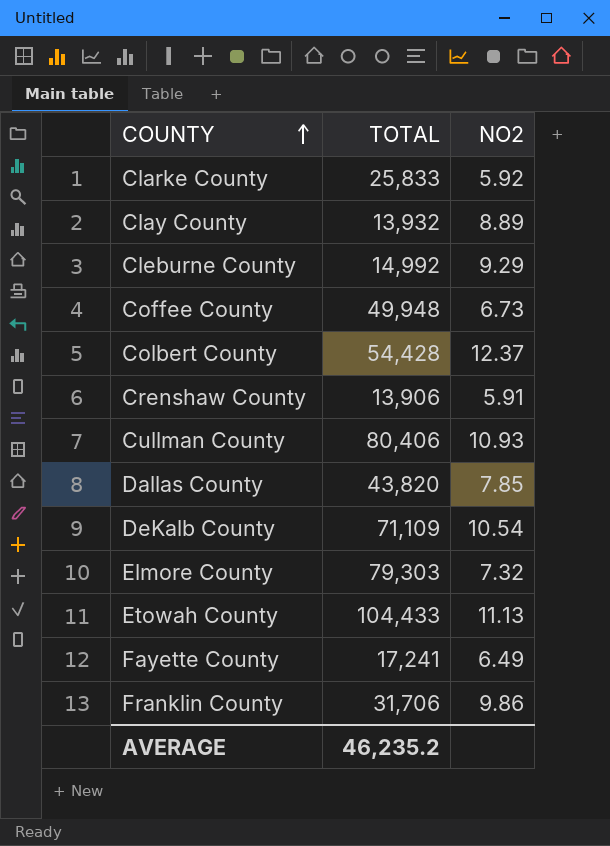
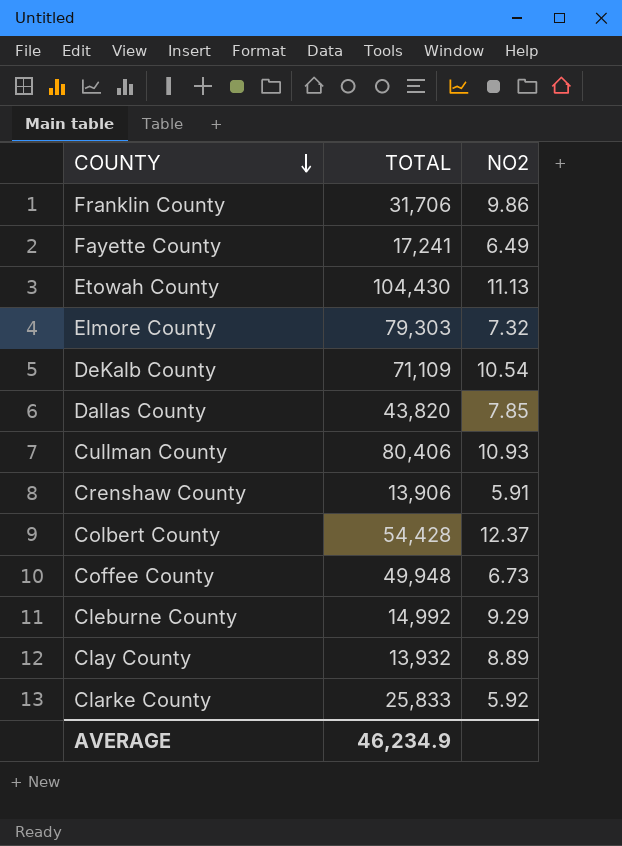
row order: COUNTY ascending -> COUNTY descending
Etowah County | TOTAL: 104,433 -> 104,430
AVERAGE | TOTAL: 46,235.2 -> 46,234.9

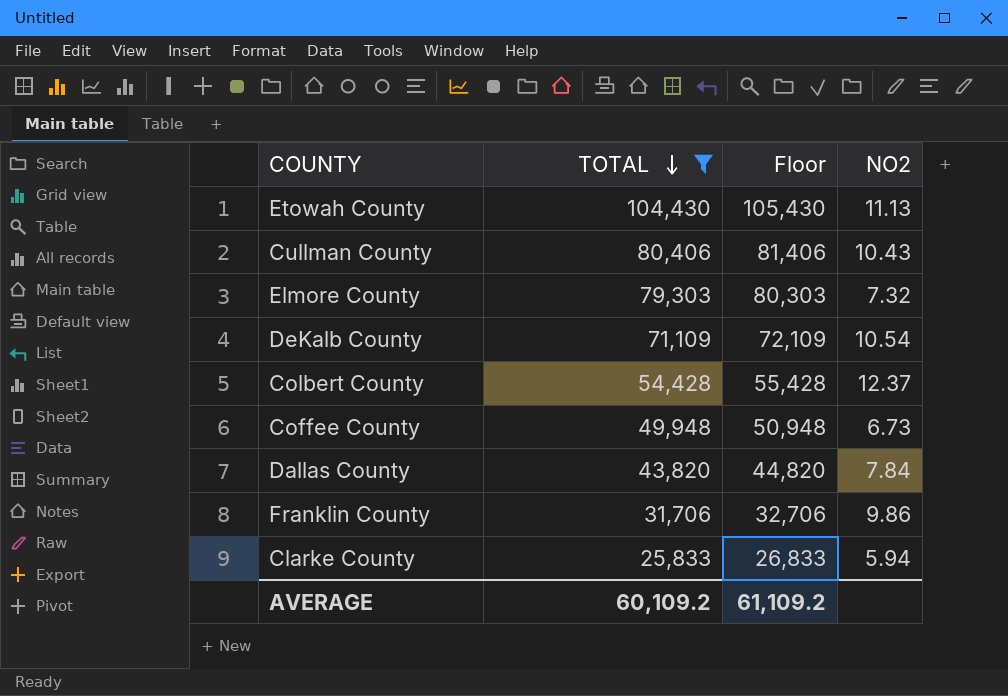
filter: none -> TOTAL >= 25,833
row order: COUNTY descending -> TOTAL descending
column Floor | formula: none -> [TOTAL] + 1000
Cullman County | NO2: 10.93 -> 10.43
Dallas County | NO2: 7.85 -> 7.84
Clarke County | NO2: 5.92 -> 5.94
AVERAGE | TOTAL: 46,234.9 -> 60,109.2

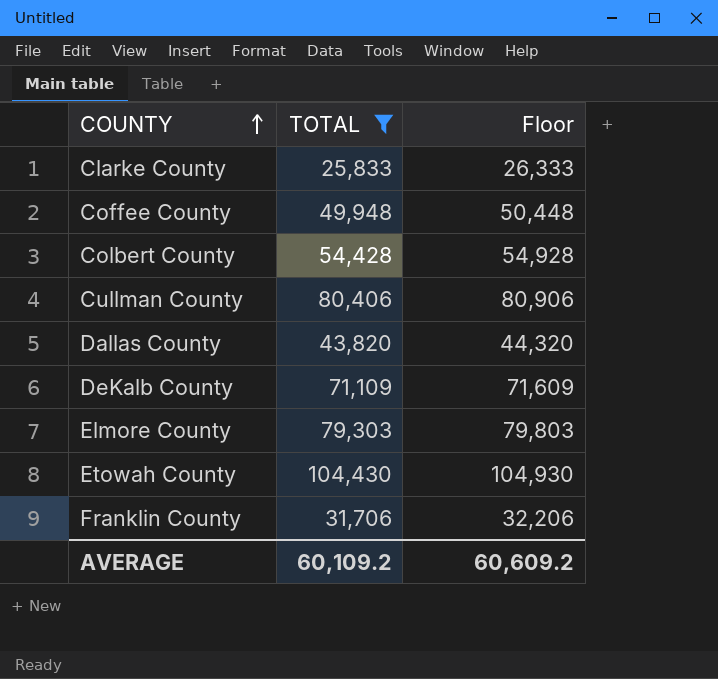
row order: TOTAL descending -> COUNTY ascending
column NO2 | position: 4 -> none
column Floor | formula: [TOTAL] + 1000 -> [TOTAL] + 500
AVERAGE | Floor: 61,109.2 -> 60,609.2

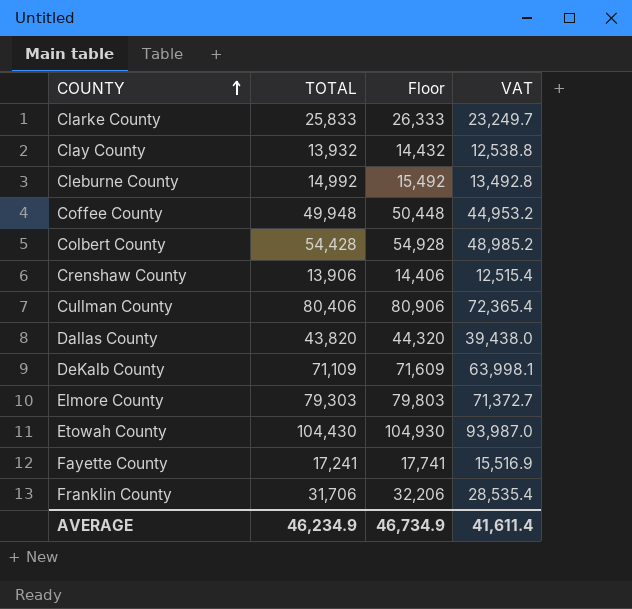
filter: TOTAL >= 25,833 -> none
column VAT | formula: none -> [TOTAL] * 0.9
AVERAGE | TOTAL: 60,109.2 -> 46,234.9
AVERAGE | Floor: 60,609.2 -> 46,734.9

